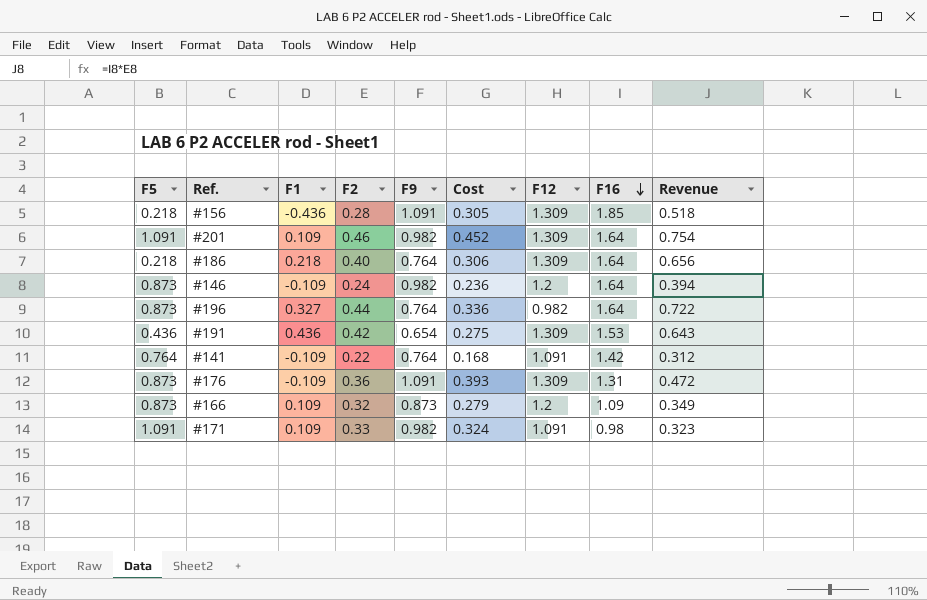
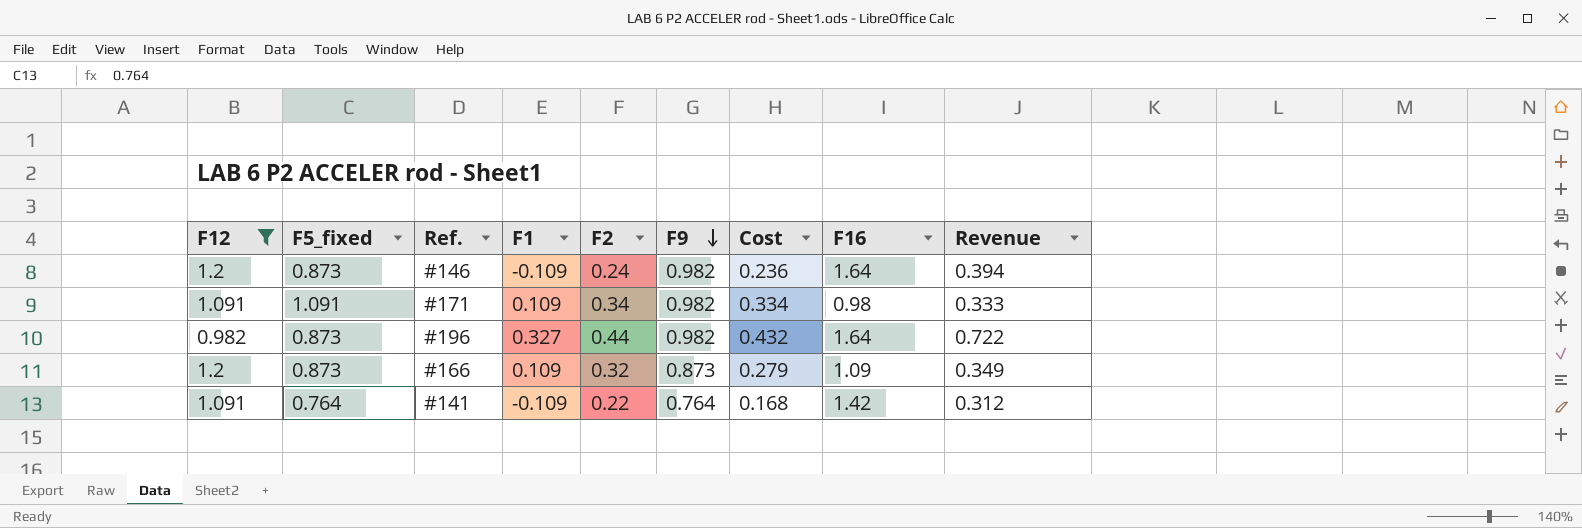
filter: none -> F12 != 1.309
row order: F16 descending -> F9 descending
column F12 | position: 7 -> 1
column name: F5 -> F5_fixed
#171 | F2: 0.33 -> 0.34
#171 | Cost: 0.324 -> 0.334
#171 | Revenue: 0.323 -> 0.333
#196 | F9: 0.764 -> 0.982
#196 | Cost: 0.336 -> 0.432

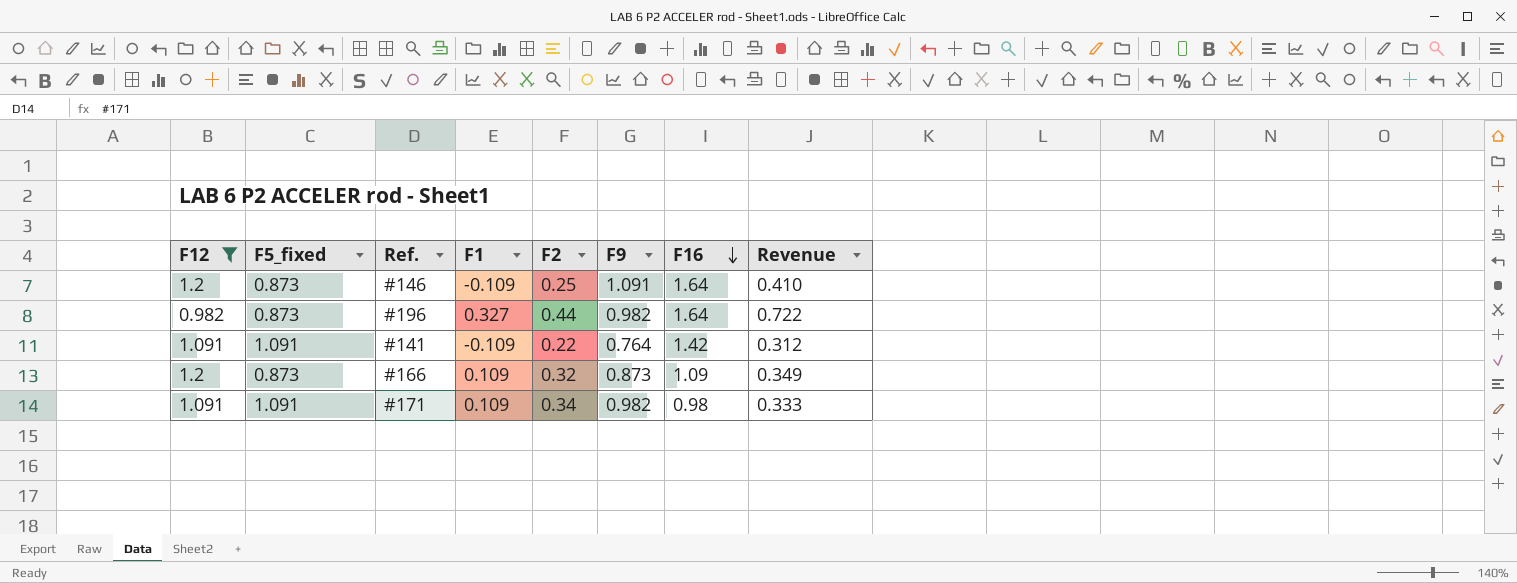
row order: F9 descending -> F16 descending
column Cost | formula: [F2] * [F9] -> none
#146 | F2: 0.24 -> 0.25
#146 | F9: 0.982 -> 1.091
#146 | Revenue: 0.394 -> 0.410
#141 | F5_fixed: 0.764 -> 1.091

